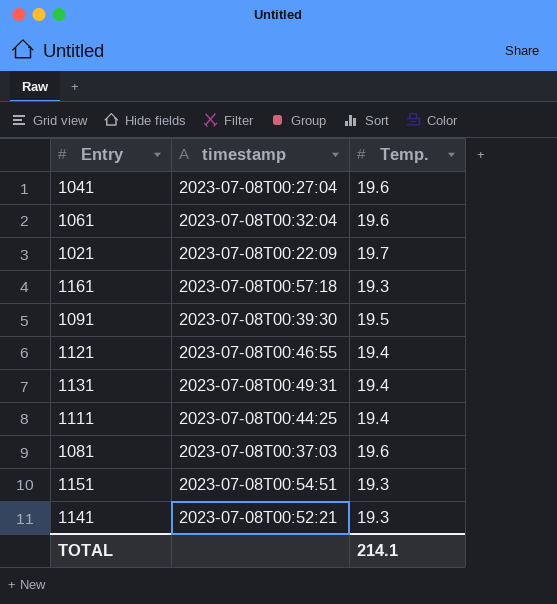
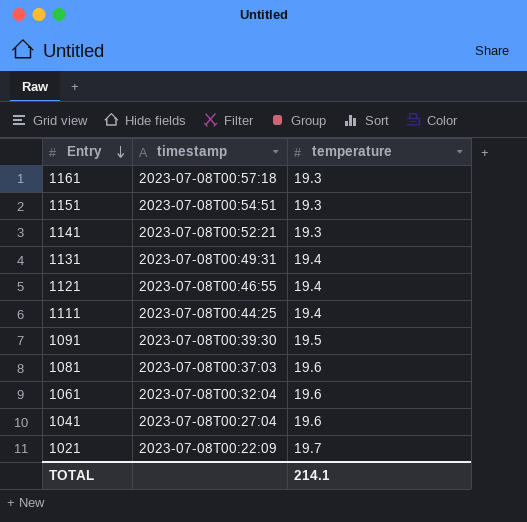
row order: none -> Entry descending
column name: Temp. -> temperature

